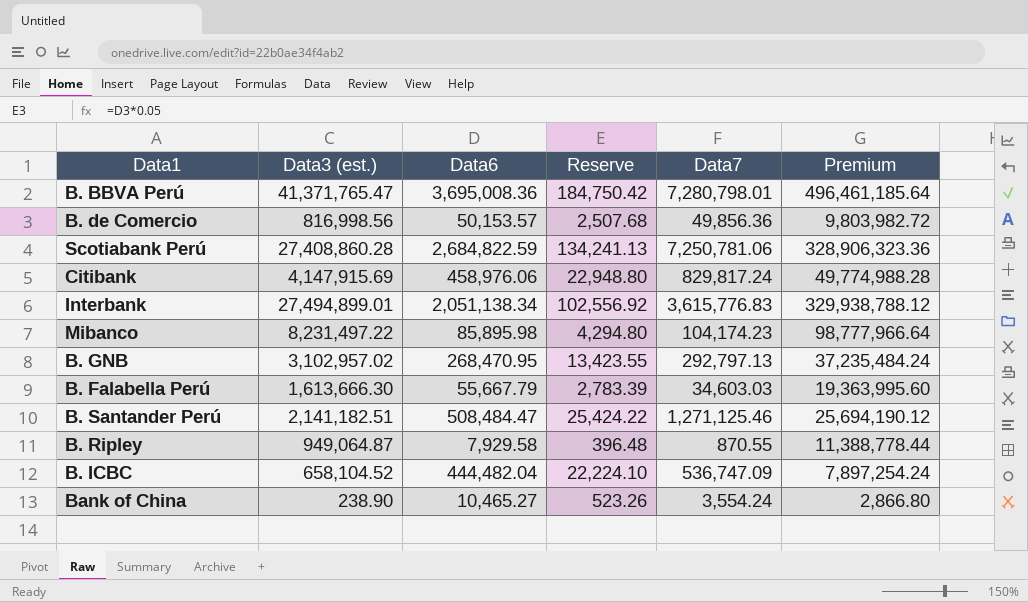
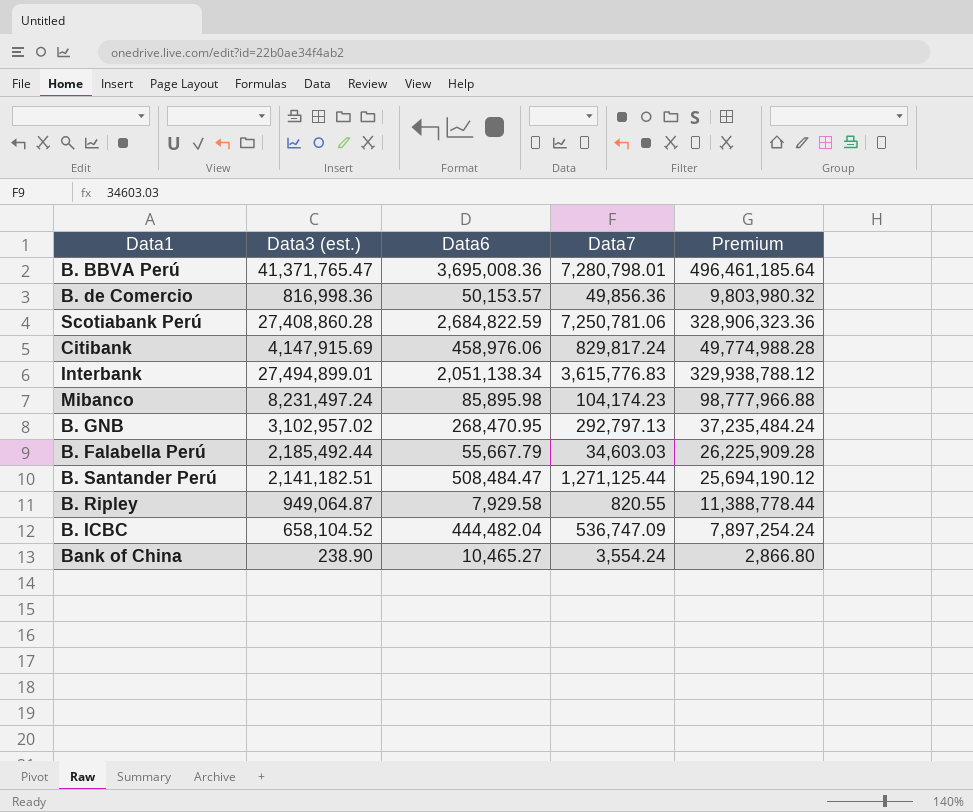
column Reserve | formula: [Data6] * 0.05 -> none
B. de Comercio | Data3 (est.): 816,998.56 -> 816,998.36
B. de Comercio | Premium: 9,803,982.72 -> 9,803,980.32
Mibanco | Data3 (est.): 8,231,497.22 -> 8,231,497.24
Mibanco | Premium: 98,777,966.64 -> 98,777,966.88
B. Falabella Perú | Data3 (est.): 1,613,666.30 -> 2,185,492.44
B. Falabella Perú | Premium: 19,363,995.60 -> 26,225,909.28
B. Santander Perú | Data7: 1,271,125.46 -> 1,271,125.44
B. Ripley | Data7: 870.55 -> 820.55

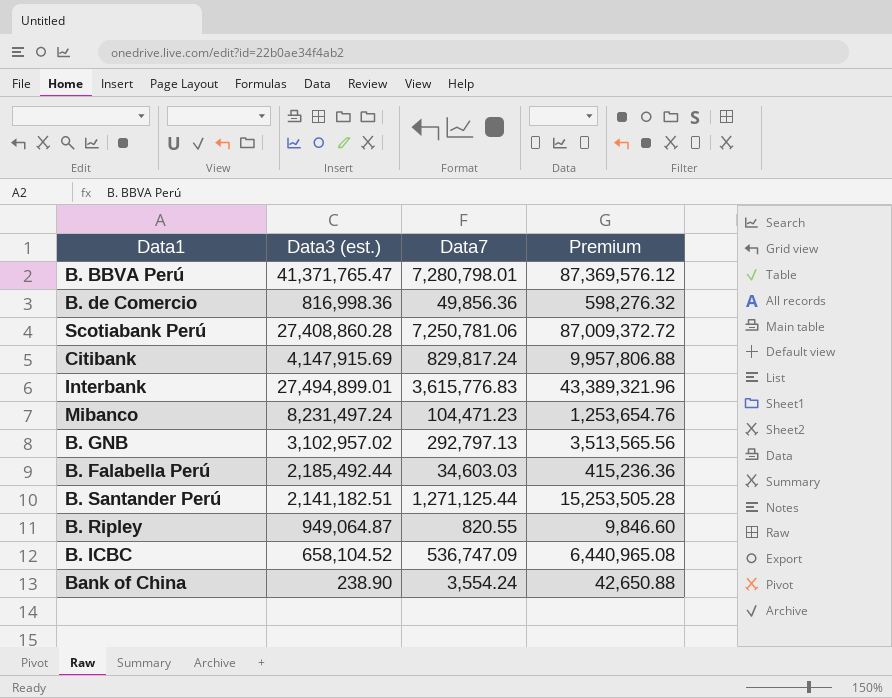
column Data6 | position: 3 -> none
column Premium | formula: [Data3 (est.)] * 12 -> [Data7] * 12
Mibanco | Data7: 104,174.23 -> 104,471.23

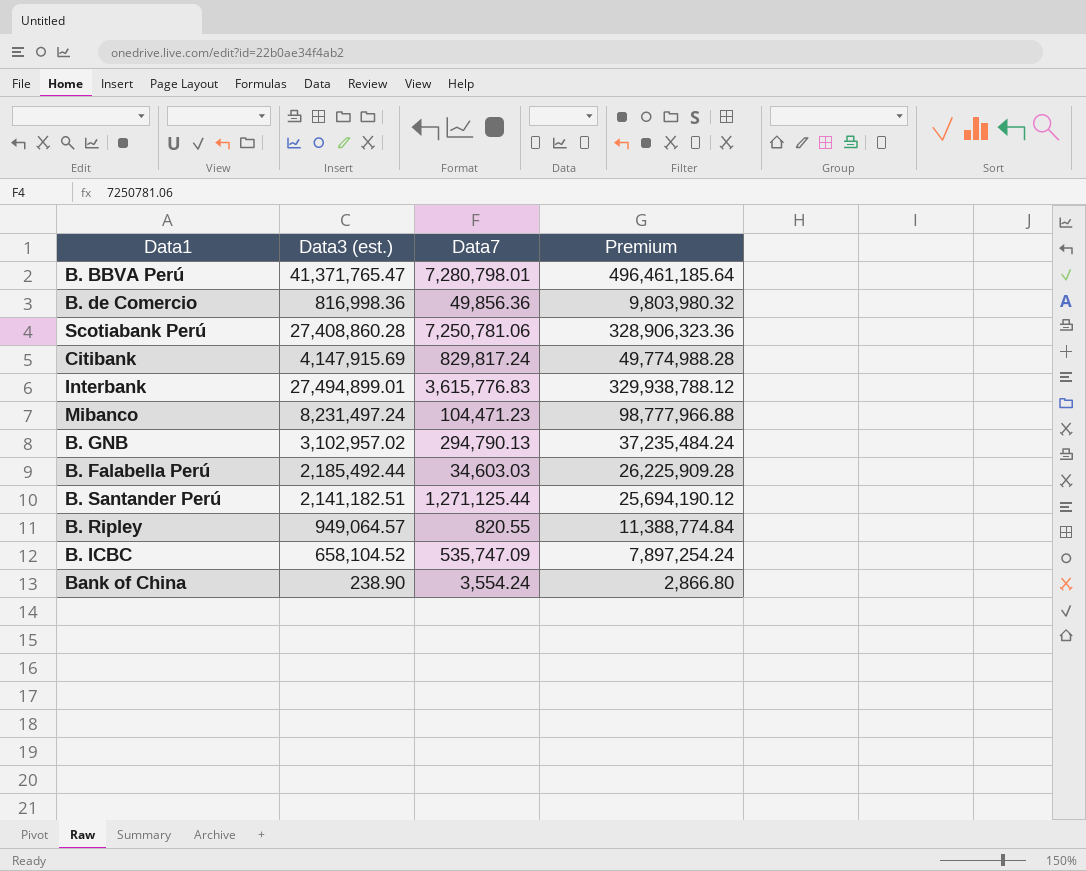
column Premium | formula: [Data7] * 12 -> [Data3 (est.)] * 12
B. GNB | Data7: 292,797.13 -> 294,790.13
B. Ripley | Data3 (est.): 949,064.87 -> 949,064.57
B. ICBC | Data7: 536,747.09 -> 535,747.09

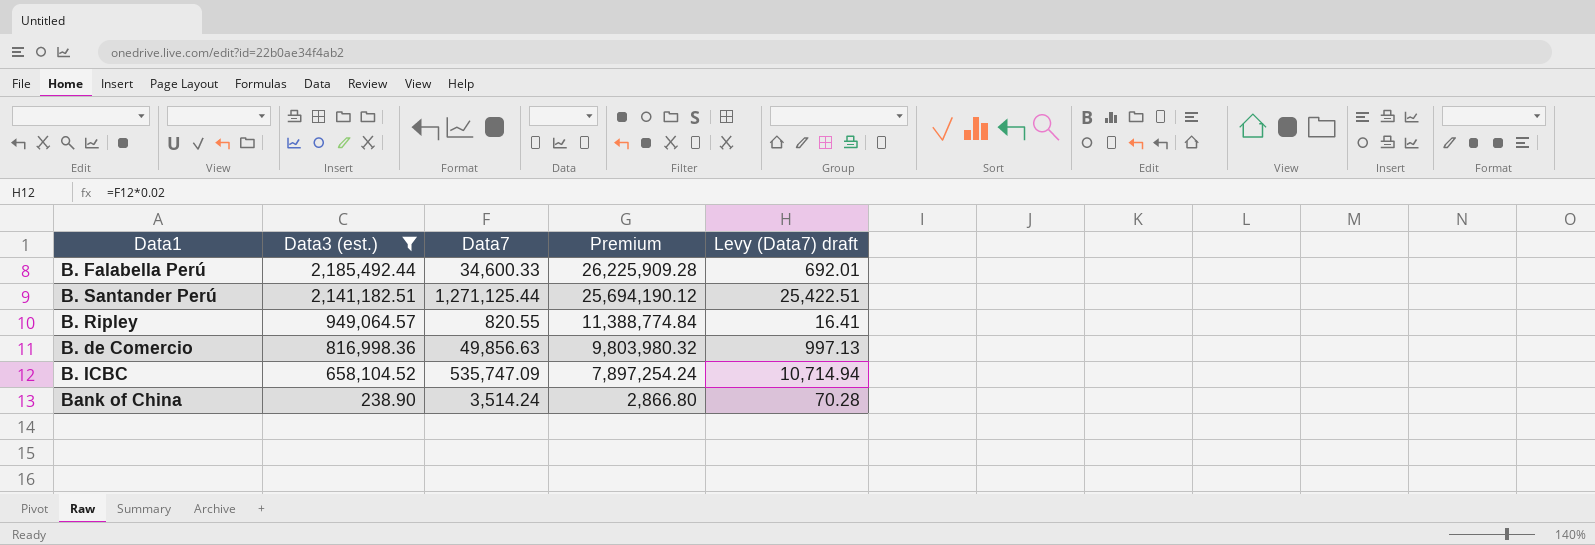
filter: none -> Data3 (est.) <= 2,185,492.44
row order: none -> Data3 (est.) descending
column Levy (Data7) draft | formula: none -> [Data7] * 0.02
B. Falabella Perú | Data7: 34,603.03 -> 34,600.33
B. de Comercio | Data7: 49,856.36 -> 49,856.63
Bank of China | Data7: 3,554.24 -> 3,514.24

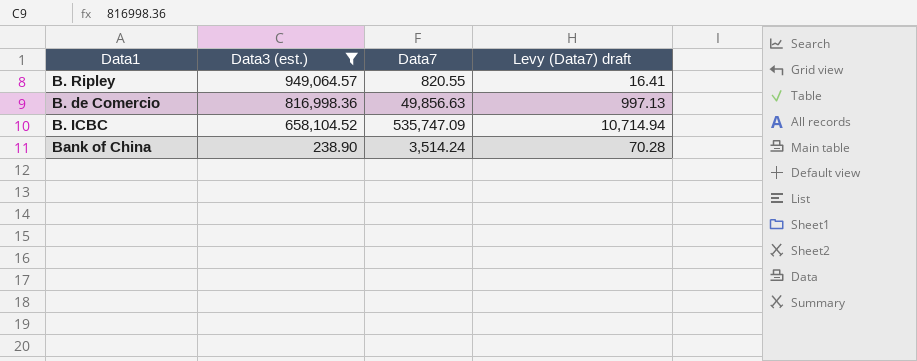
column Premium | formula: [Data3 (est.)] * 12 -> none
row B. Falabella Perú: 2,185,492.44 | 34,600.33 | 26,225,909.28 | 692.01 -> none
row B. Santander Perú: 2,141,182.51 | 1,271,125.44 | 25,694,190.12 | 25,422.51 -> none

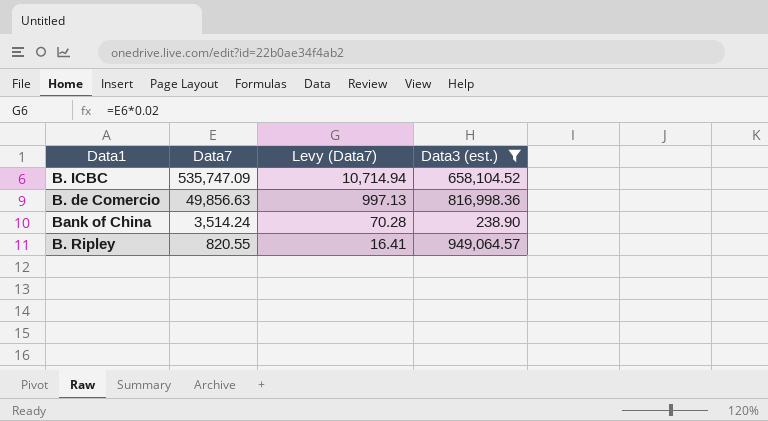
row order: Data3 (est.) descending -> Data7 descending
column name: Levy (Data7) draft -> Levy (Data7)
column Data3 (est.) | position: 2 -> 4

